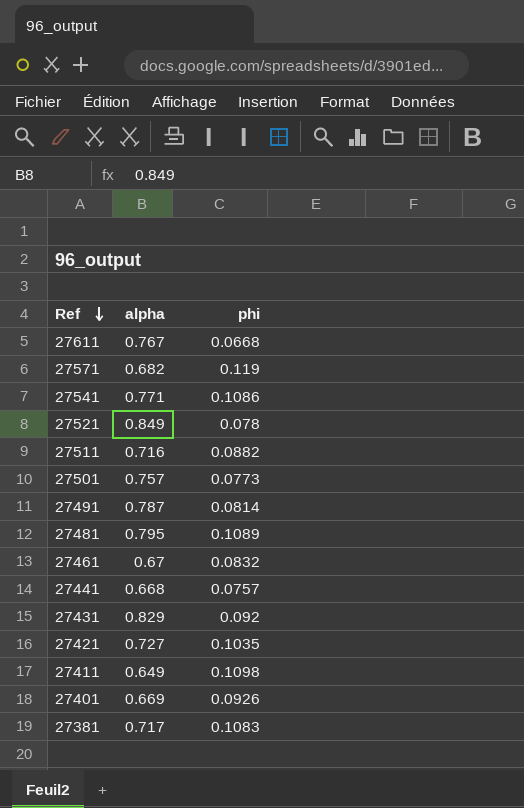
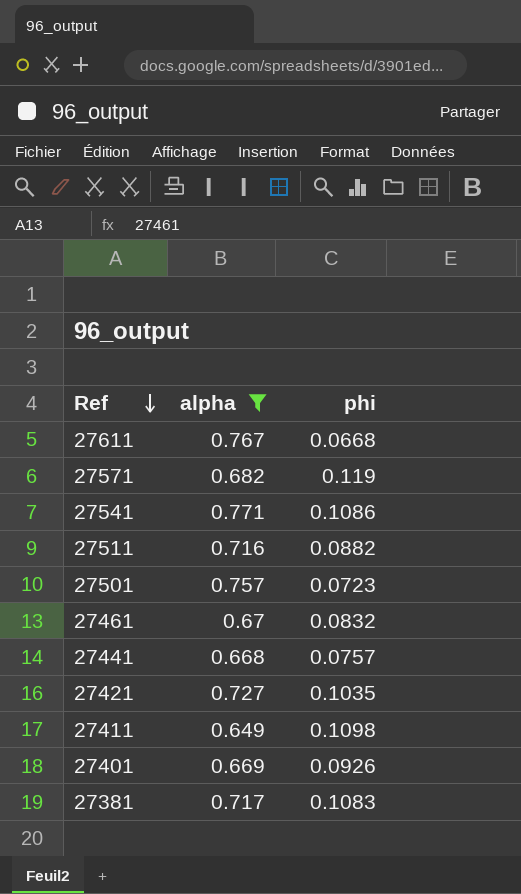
filter: none -> alpha <= 0.771
27501 | phi: 0.0773 -> 0.0723

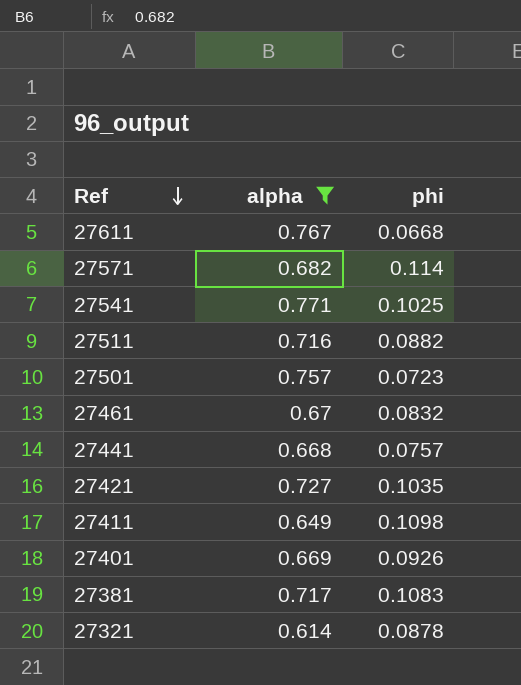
27571 | phi: 0.119 -> 0.114
27541 | phi: 0.1086 -> 0.1025
row 27321: none -> 0.614 | 0.0878

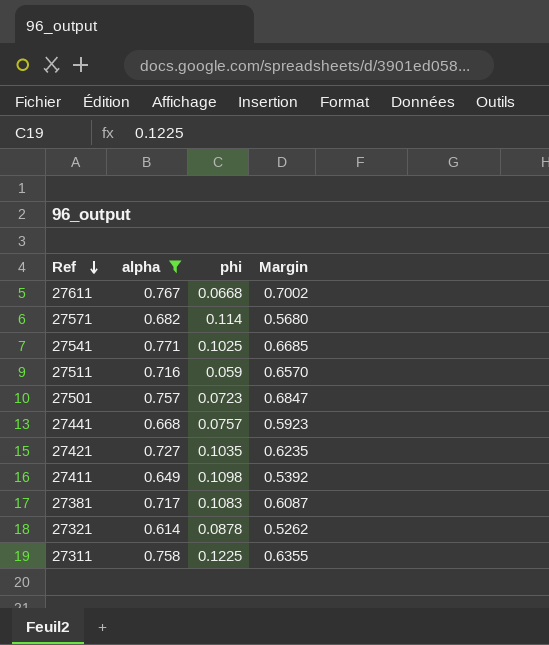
column Margin | formula: none -> [alpha] - [phi]
row 27461: 0.67 | 0.0832 -> none
row 27401: 0.669 | 0.0926 -> none
27511 | phi: 0.0882 -> 0.059
row 27311: none -> 0.758 | 0.1225 | 0.6355

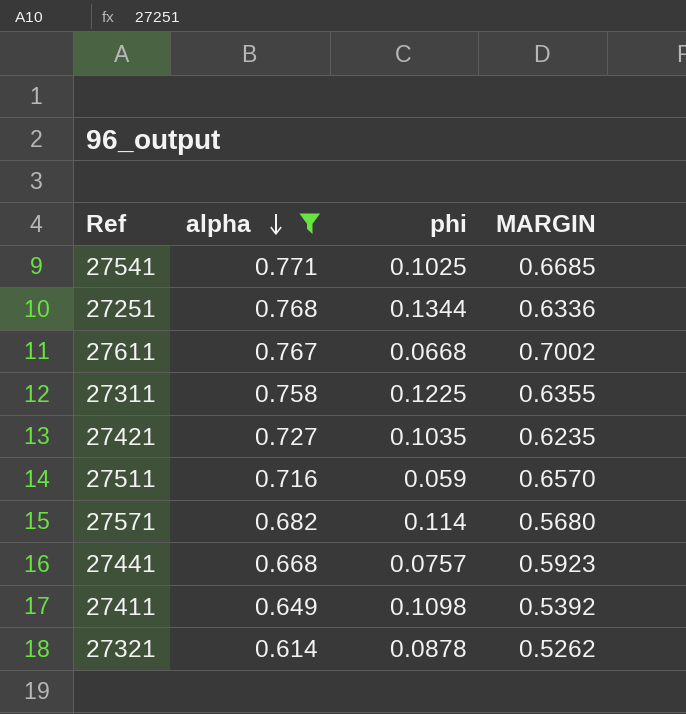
row order: Ref descending -> alpha descending
column name: Margin -> MARGIN
row 27501: 0.757 | 0.0723 | 0.6847 -> none
row 27381: 0.717 | 0.1083 | 0.6087 -> none
row 27251: none -> 0.768 | 0.1344 | 0.6336

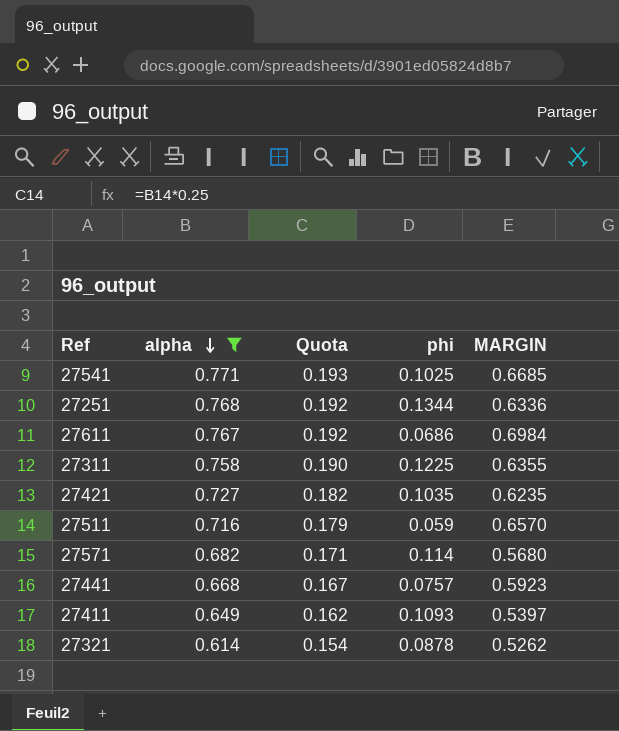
column Quota | formula: none -> [alpha] * 0.25
27611 | phi: 0.0668 -> 0.0686
27611 | MARGIN: 0.7002 -> 0.6984
27411 | phi: 0.1098 -> 0.1093
27411 | MARGIN: 0.5392 -> 0.5397

